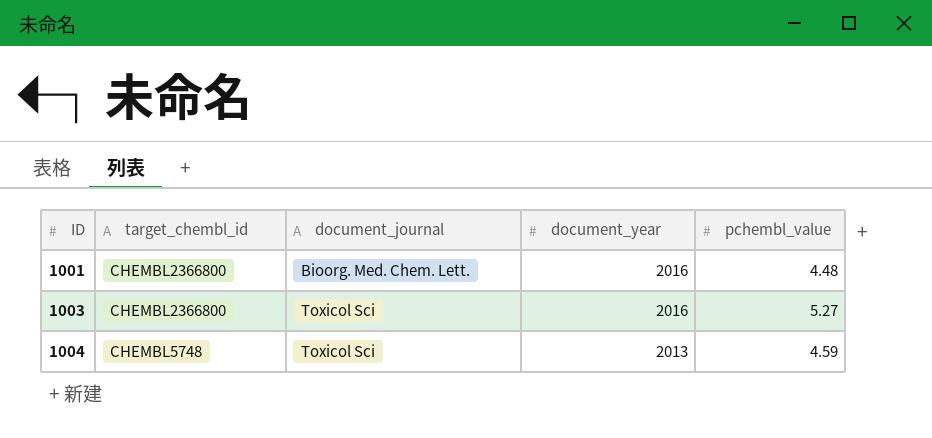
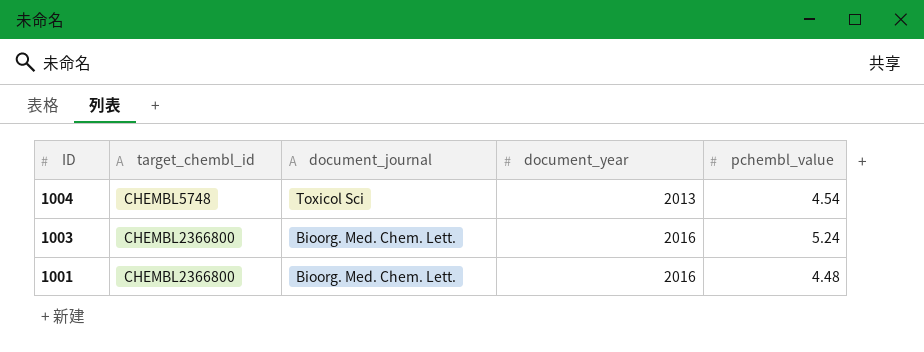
row order: ID ascending -> ID descending
1004 | pchembl_value: 4.59 -> 4.54
1003 | document_journal: Toxicol Sci -> Bioorg. Med. Chem. Lett.
1003 | pchembl_value: 5.27 -> 5.24

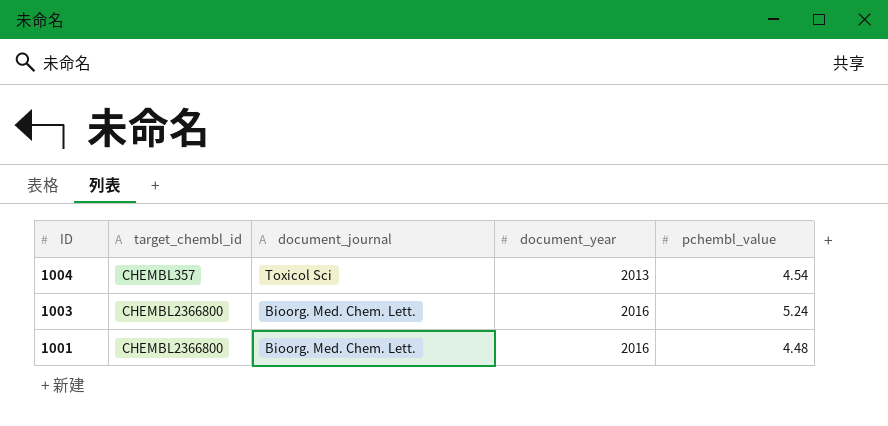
1004 | target_chembl_id: CHEMBL5748 -> CHEMBL357

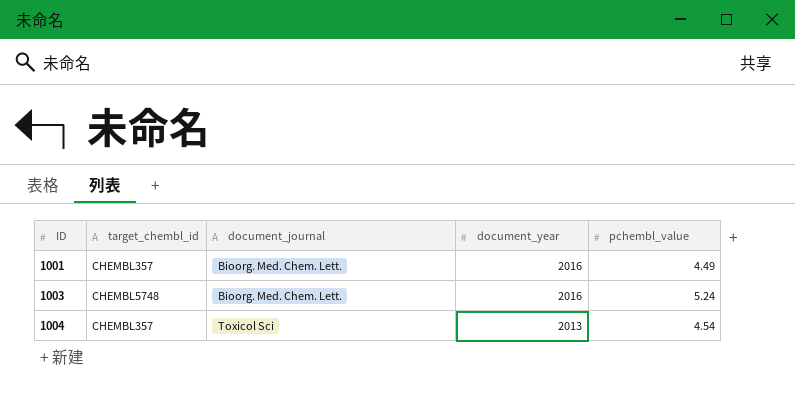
row order: ID descending -> ID ascending
1001 | target_chembl_id: CHEMBL2366800 -> CHEMBL357
1001 | pchembl_value: 4.48 -> 4.49
1003 | target_chembl_id: CHEMBL2366800 -> CHEMBL5748

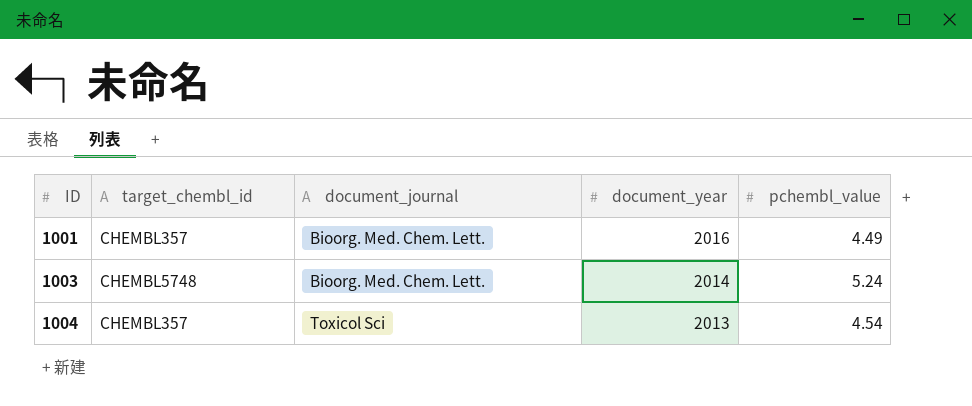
1003 | document_year: 2016 -> 2014

